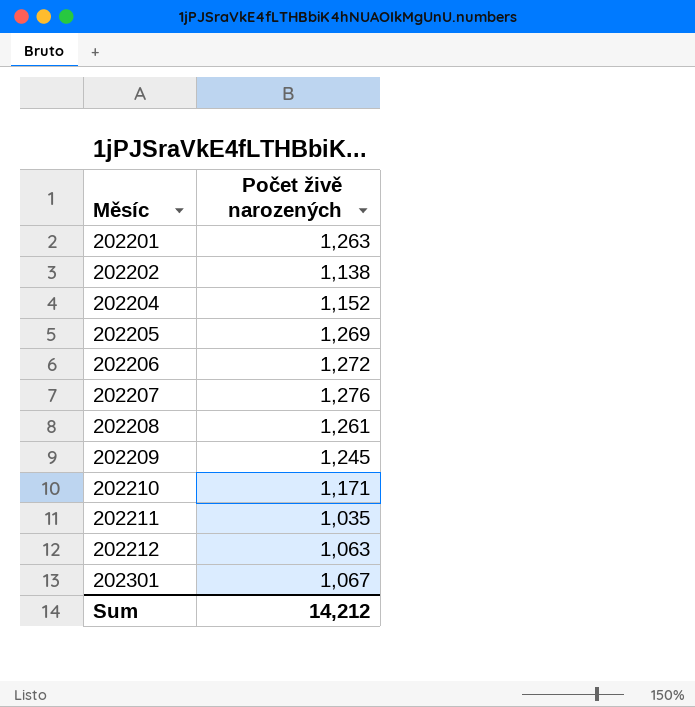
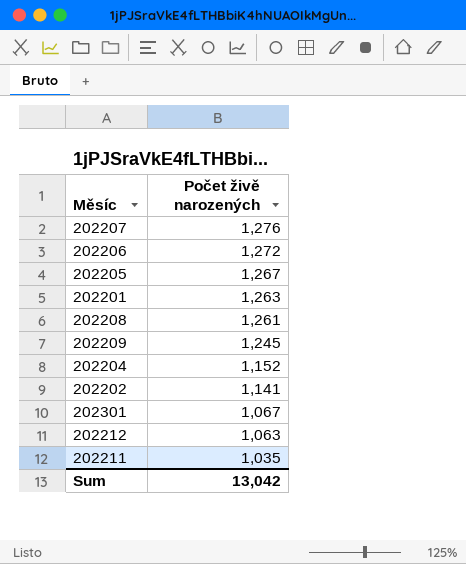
row order: Měsíc ascending -> Počet živě narozených descending
row 202210: 1,171 -> none
202205 | Počet živě narozených: 1,269 -> 1,267
202202 | Počet živě narozených: 1,138 -> 1,141
Sum | Počet živě narozených: 14,212 -> 13,042

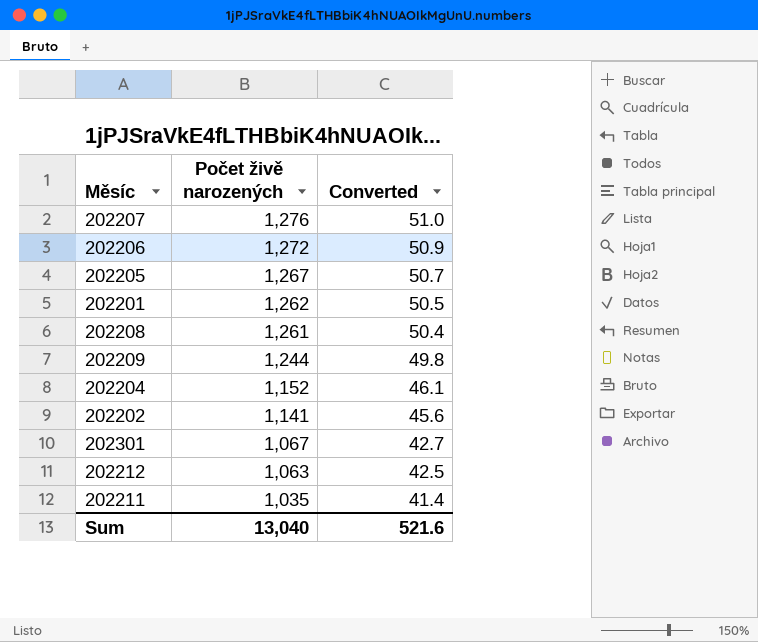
column Converted | formula: none -> [Počet živě narozených] * 0.04
202201 | Počet živě narozených: 1,263 -> 1,262
202209 | Počet živě narozených: 1,245 -> 1,244
Sum | Počet živě narozených: 13,042 -> 13,040

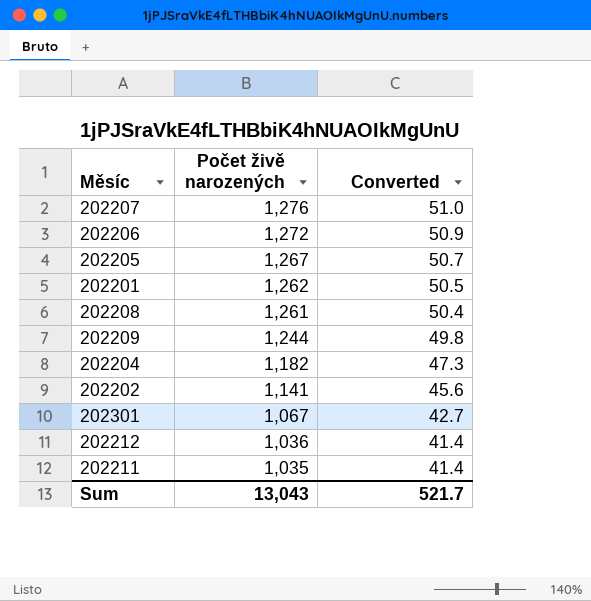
202204 | Počet živě narozených: 1,152 -> 1,182
202204 | Converted: 46.1 -> 47.3
202212 | Počet živě narozených: 1,063 -> 1,036
202212 | Converted: 42.5 -> 41.4
Sum | Počet živě narozených: 13,040 -> 13,043
Sum | Converted: 521.6 -> 521.7

